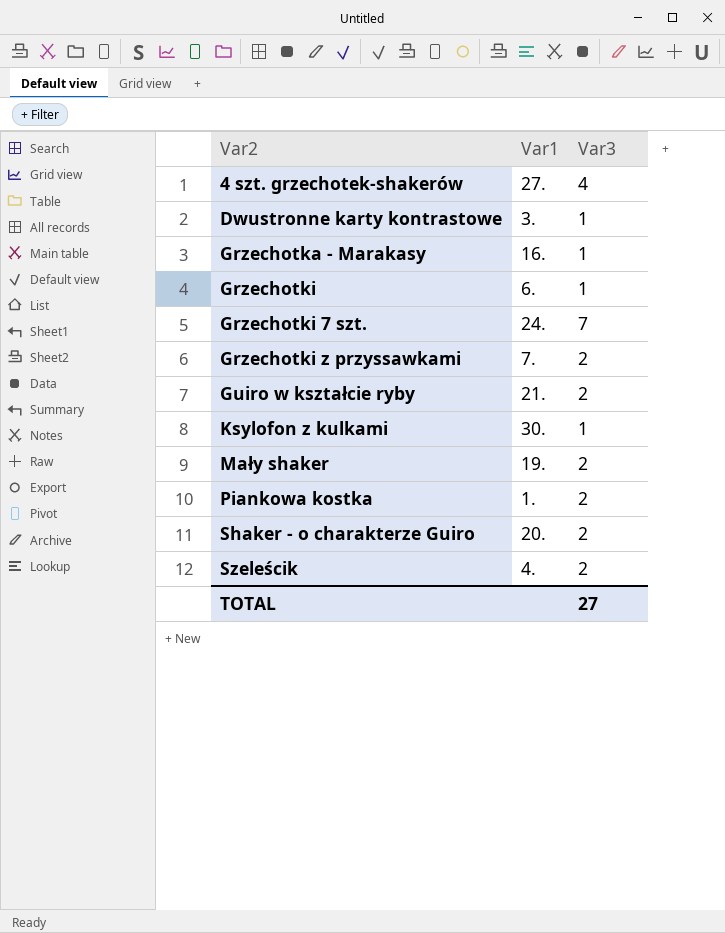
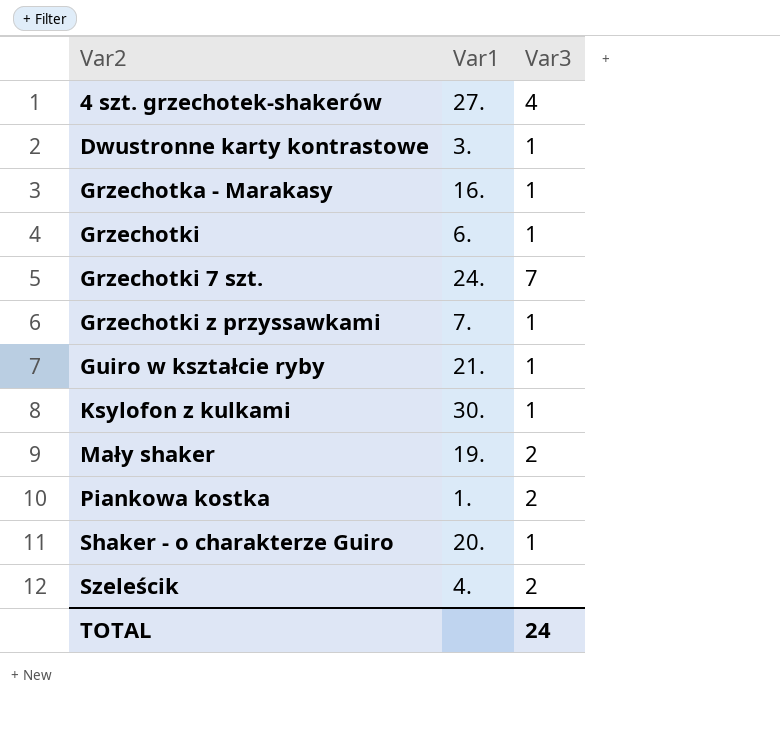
Grzechotki z przyssawkami | Var3: 2 -> 1
Guiro w kształcie ryby | Var3: 2 -> 1
Shaker - o charakterze Guiro | Var3: 2 -> 1
TOTAL | Var3: 27 -> 24

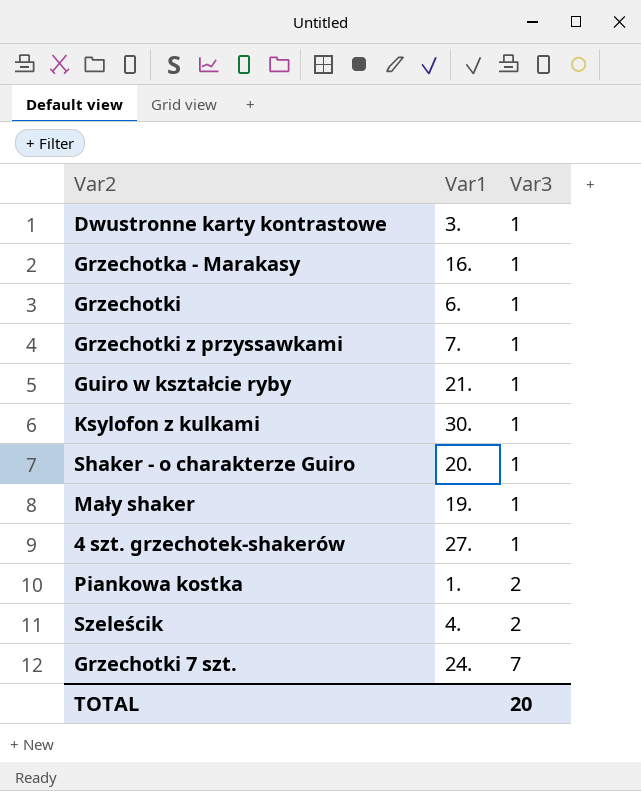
row order: Var2 ascending -> Var3 ascending
Mały shaker | Var3: 2 -> 1
4 szt. grzechotek-shakerów | Var3: 4 -> 1
TOTAL | Var3: 24 -> 20

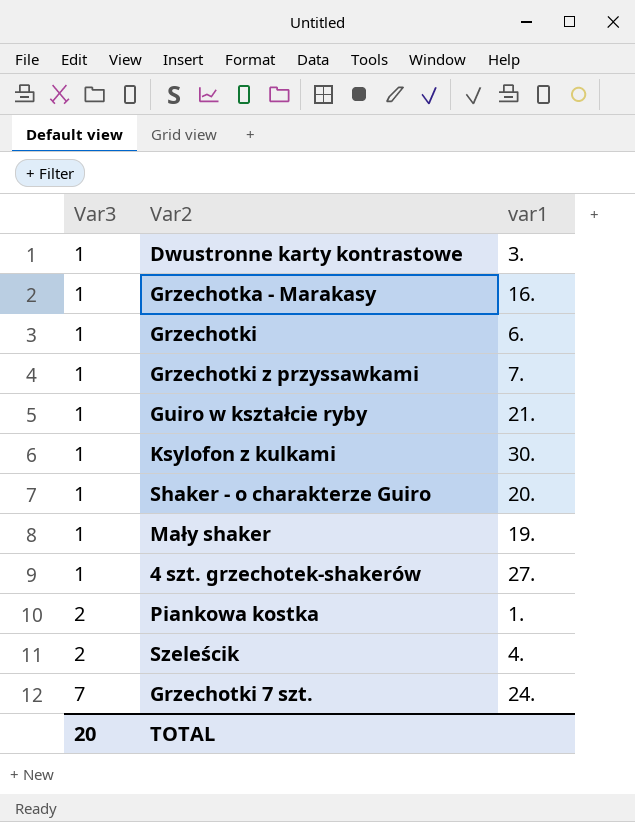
column Var3 | position: 3 -> 1
column name: Var1 -> var1

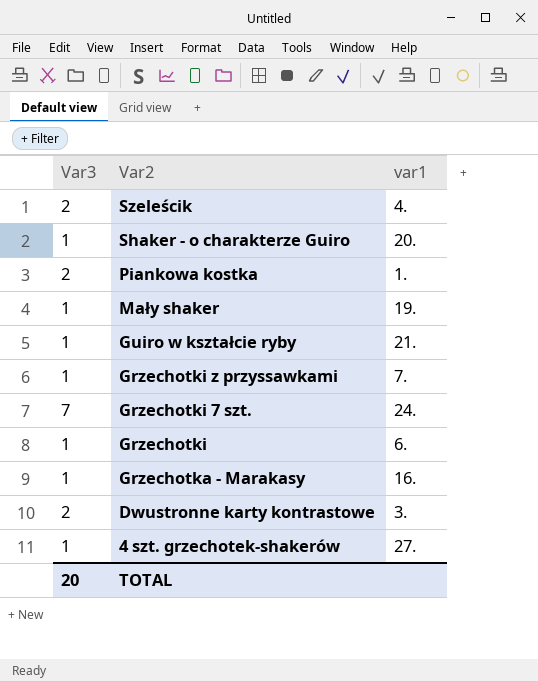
row order: Var3 ascending -> Var2 descending
row Ksylofon z kulkami: 1 | 30. -> none
Dwustronne karty kontrastowe | Var3: 1 -> 2

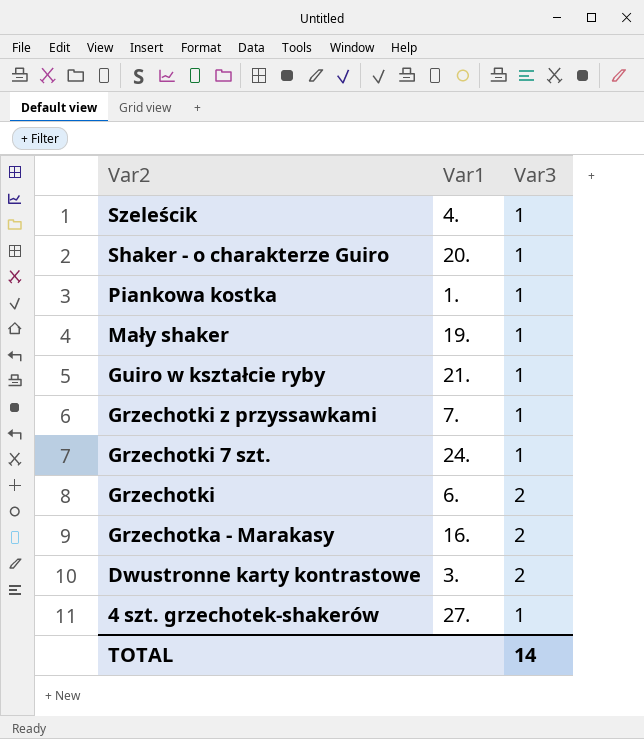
column name: var1 -> Var1
column Var3 | position: 1 -> 3
Szeleścik | Var3: 2 -> 1
Piankowa kostka | Var3: 2 -> 1
Grzechotki 7 szt. | Var3: 7 -> 1
Grzechotki | Var3: 1 -> 2
Grzechotka - Marakasy | Var3: 1 -> 2
TOTAL | Var3: 20 -> 14

